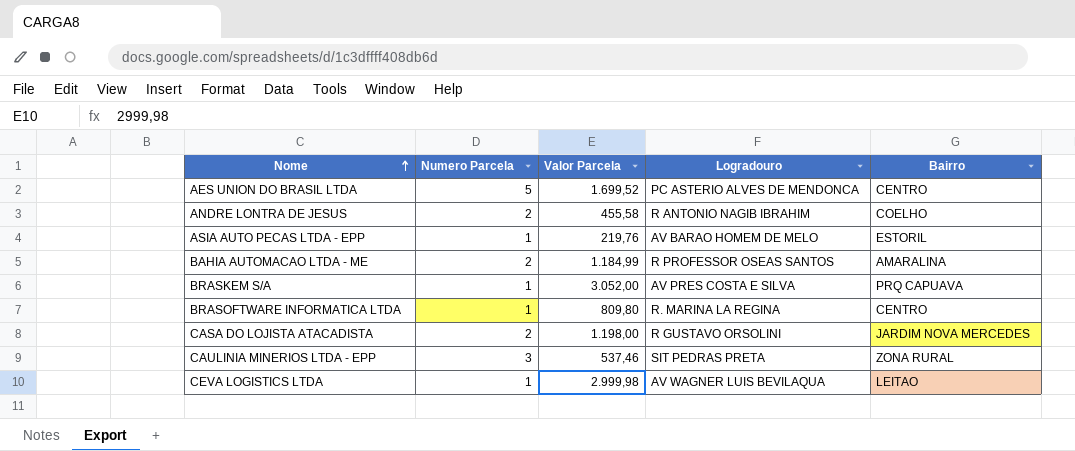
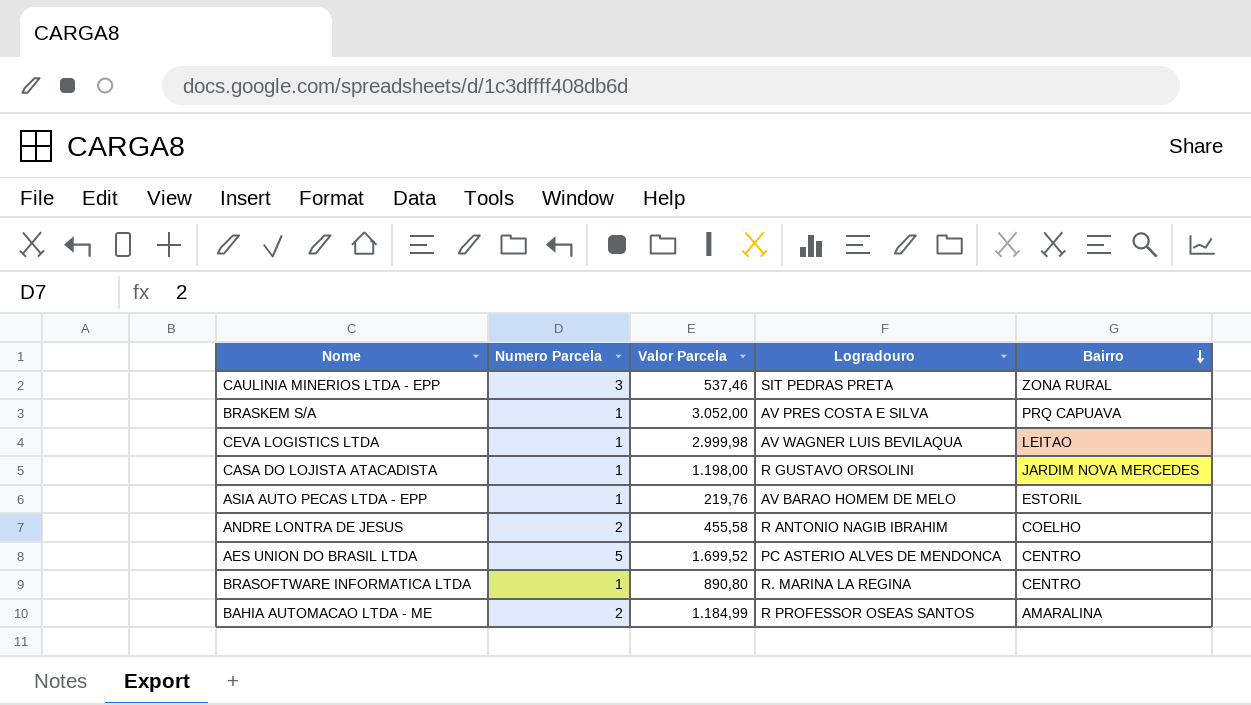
row order: Nome ascending -> Bairro descending
CASA DO LOJISTA ATACADISTA | Numero Parcela: 2 -> 1
BRASOFTWARE INFORMATICA LTDA | Valor Parcela: 809,80 -> 890,80

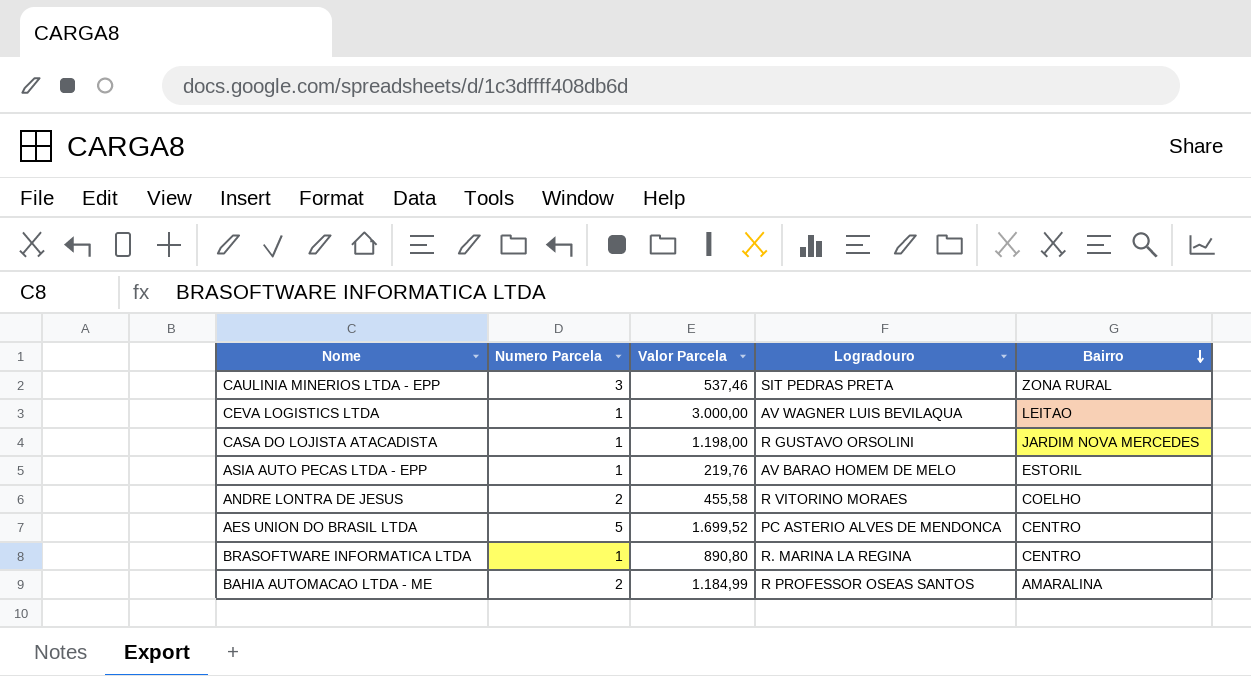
row BRASKEM S/A: 1 | 3.052,00 | AV PRES COSTA E SILVA | PRQ CAPUAVA -> none
CEVA LOGISTICS LTDA | Valor Parcela: 2.999,98 -> 3.000,00
ANDRE LONTRA DE JESUS | Logradouro: R ANTONIO NAGIB IBRAHIM -> R VITORINO MORAES

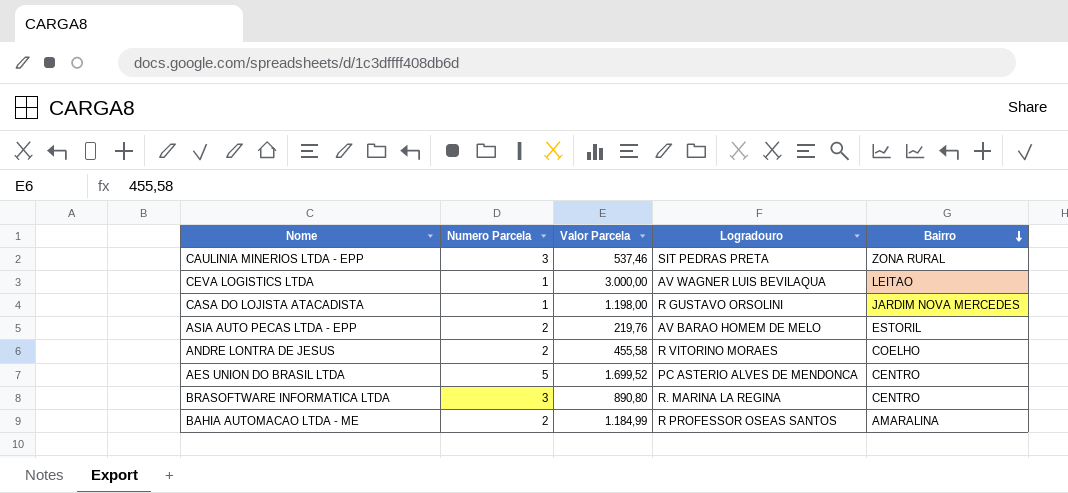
ASIA AUTO PECAS LTDA - EPP | Numero Parcela: 1 -> 2
BRASOFTWARE INFORMATICA LTDA | Numero Parcela: 1 -> 3

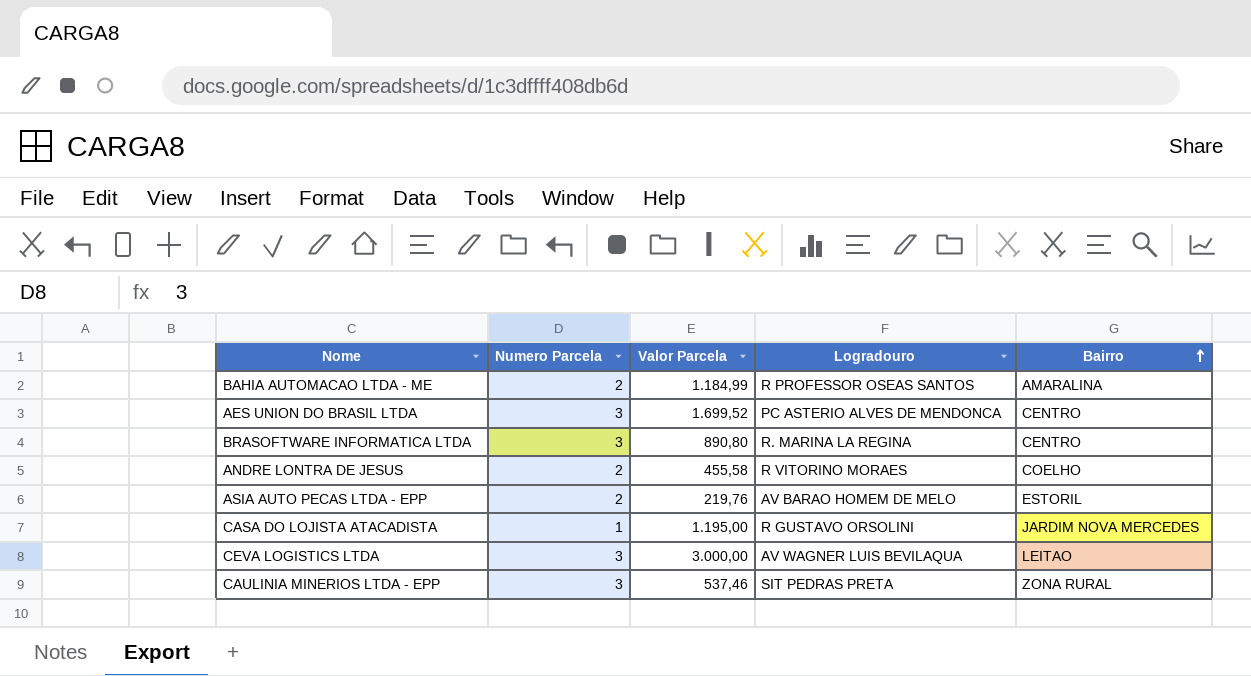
row order: Bairro descending -> Bairro ascending
AES UNION DO BRASIL LTDA | Numero Parcela: 5 -> 3
CASA DO LOJISTA ATACADISTA | Valor Parcela: 1.198,00 -> 1.195,00
CEVA LOGISTICS LTDA | Numero Parcela: 1 -> 3

